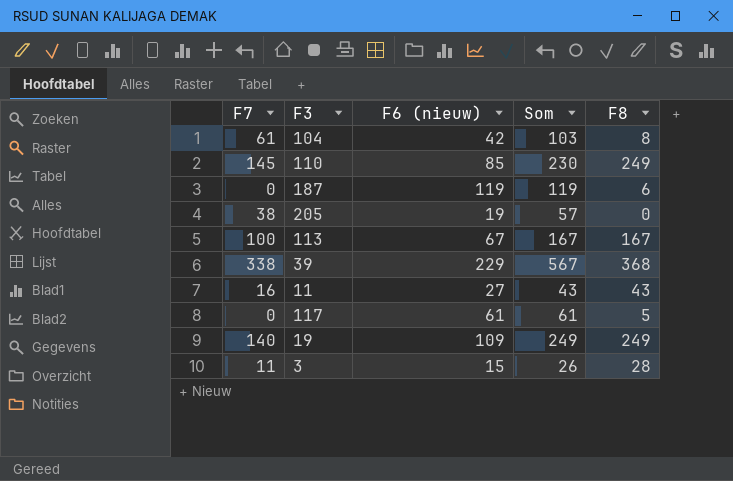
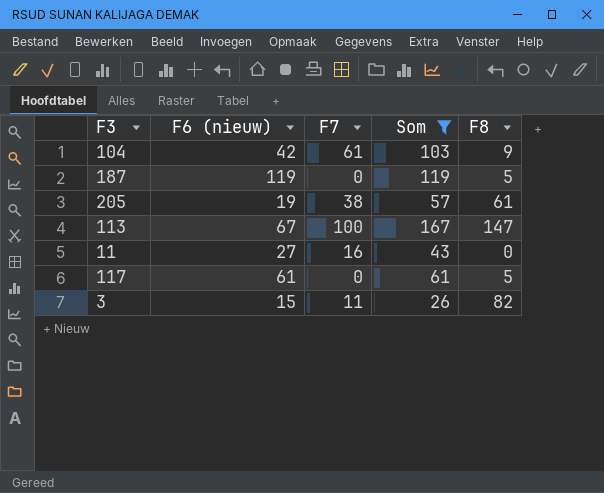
filter: none -> Som <= 167
column F7 | position: 1 -> 3
104 | F8: 8 -> 9
187 | F8: 6 -> 5
205 | F8: 0 -> 61
113 | F8: 167 -> 147
11 | F8: 43 -> 0
3 | F8: 28 -> 82

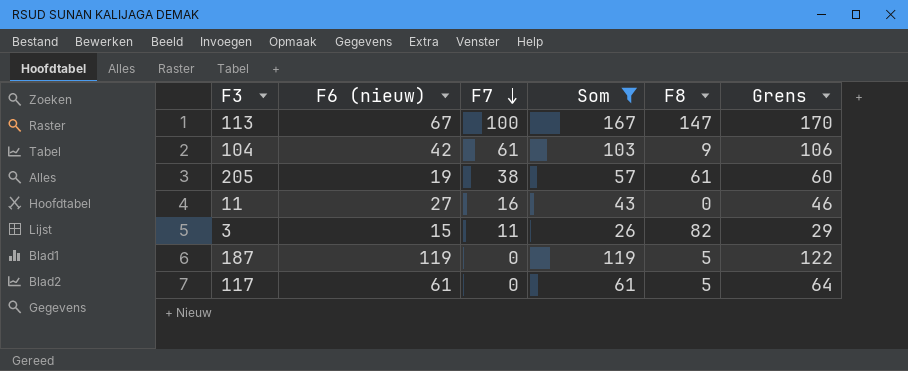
row order: none -> F7 descending
column Grens | formula: none -> [Som] + 3

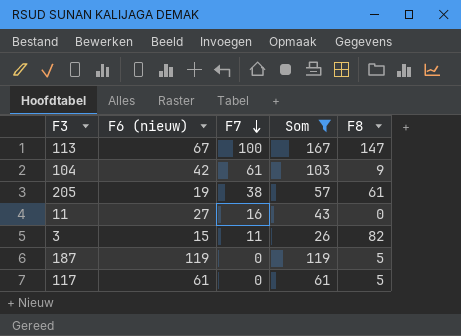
column Grens | formula: [Som] + 3 -> none

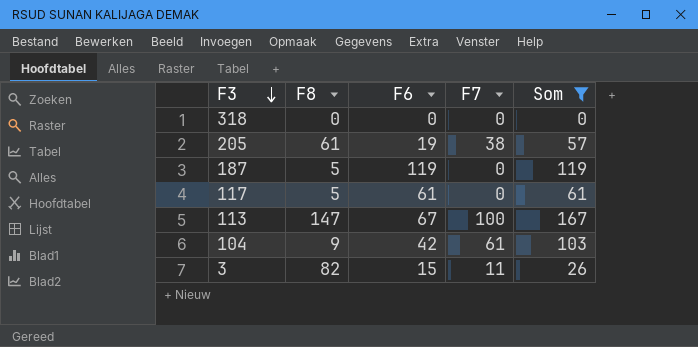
row order: F7 descending -> F3 descending
column F8 | position: 5 -> 2
column name: F6 (nieuw) -> F6
row 11: 27 | 16 | 43 | 0 -> none
row 318: none -> 0 | 0 | 0 | 0

